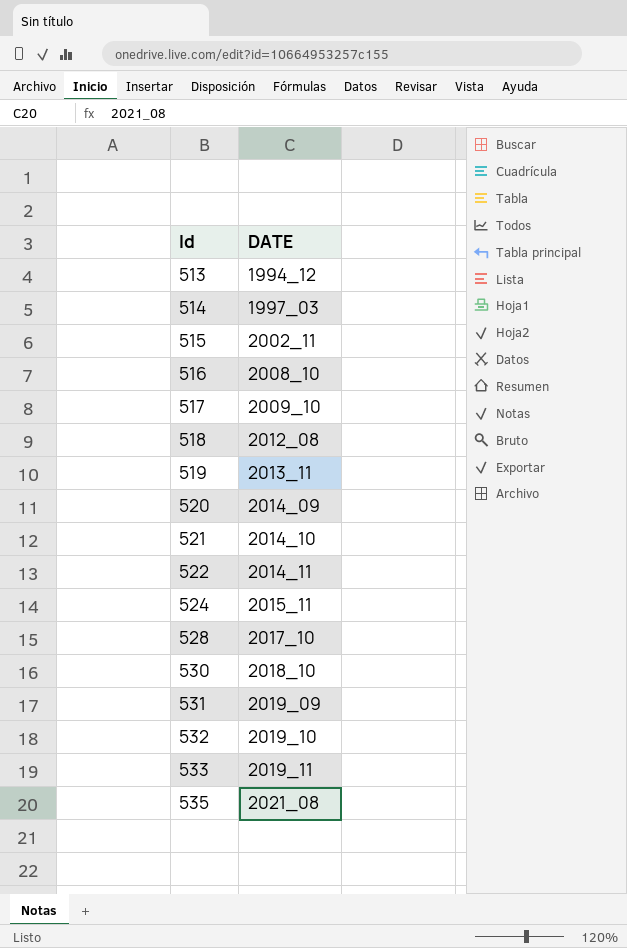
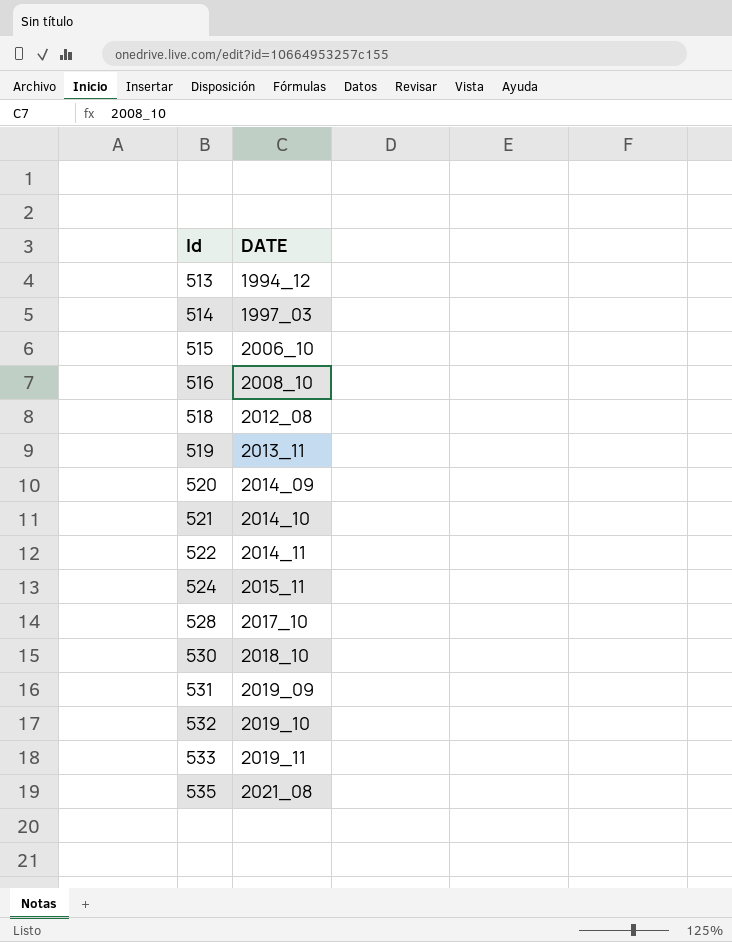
row 517: 2009_10 -> none
515 | DATE: 2002_11 -> 2006_10

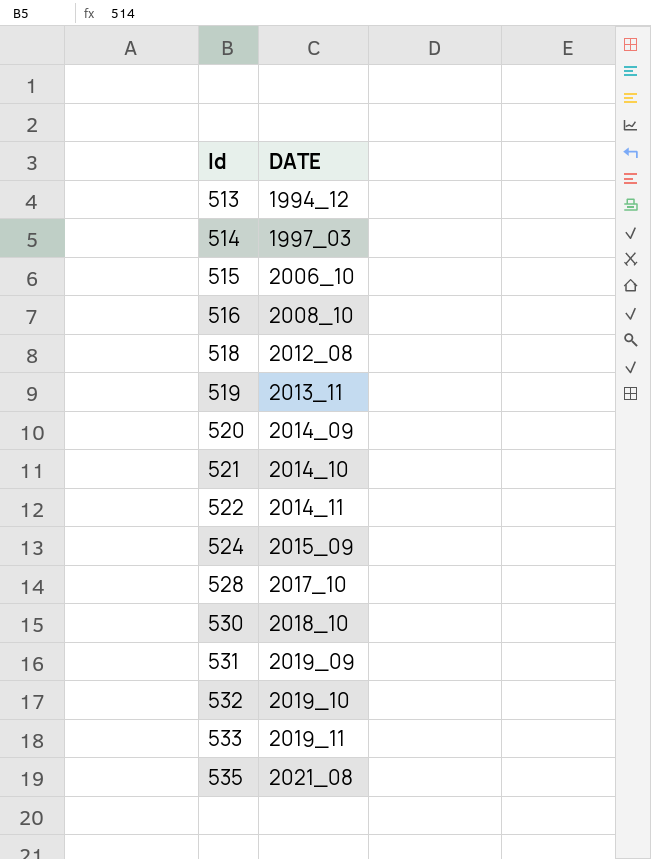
524 | DATE: 2015_11 -> 2015_09

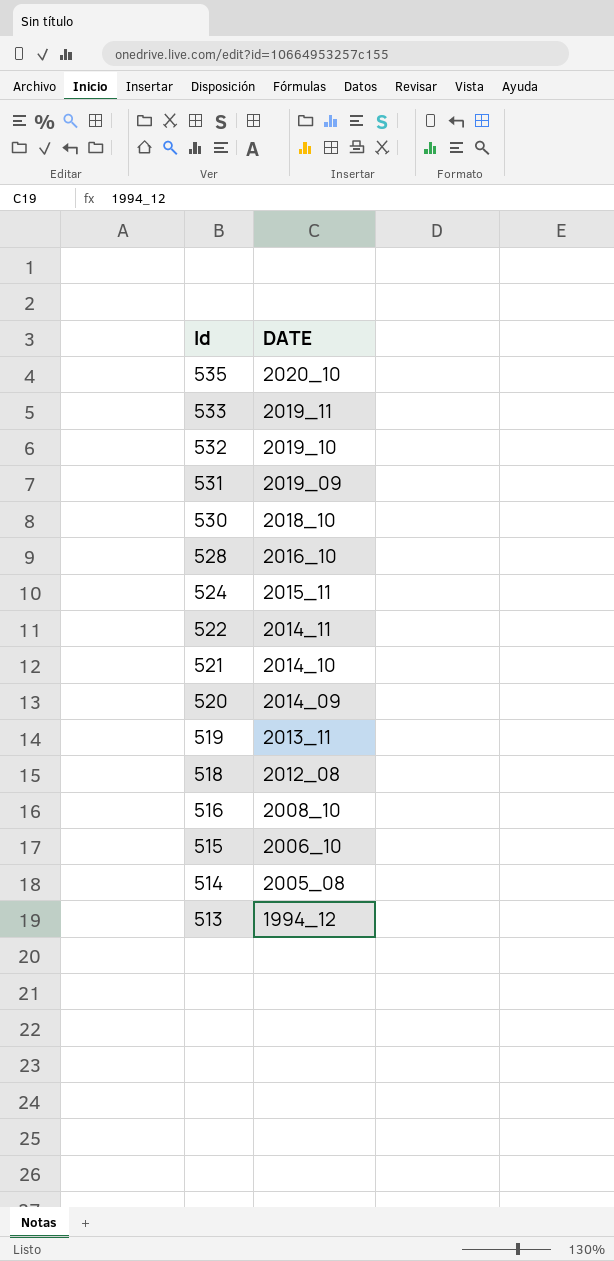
row order: Id ascending -> Id descending
535 | DATE: 2021_08 -> 2020_10
528 | DATE: 2017_10 -> 2016_10
524 | DATE: 2015_09 -> 2015_11
514 | DATE: 1997_03 -> 2005_08

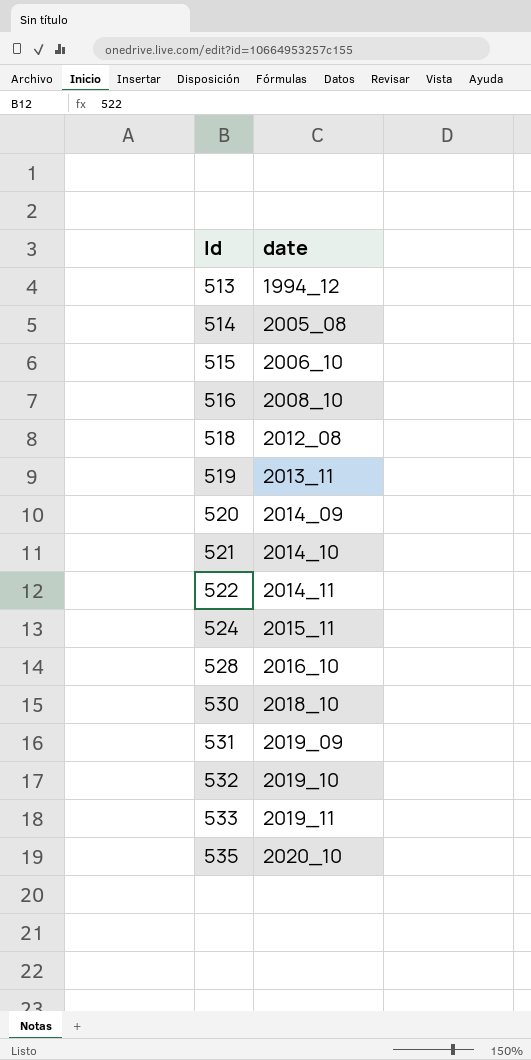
row order: Id descending -> Id ascending
column name: DATE -> date

